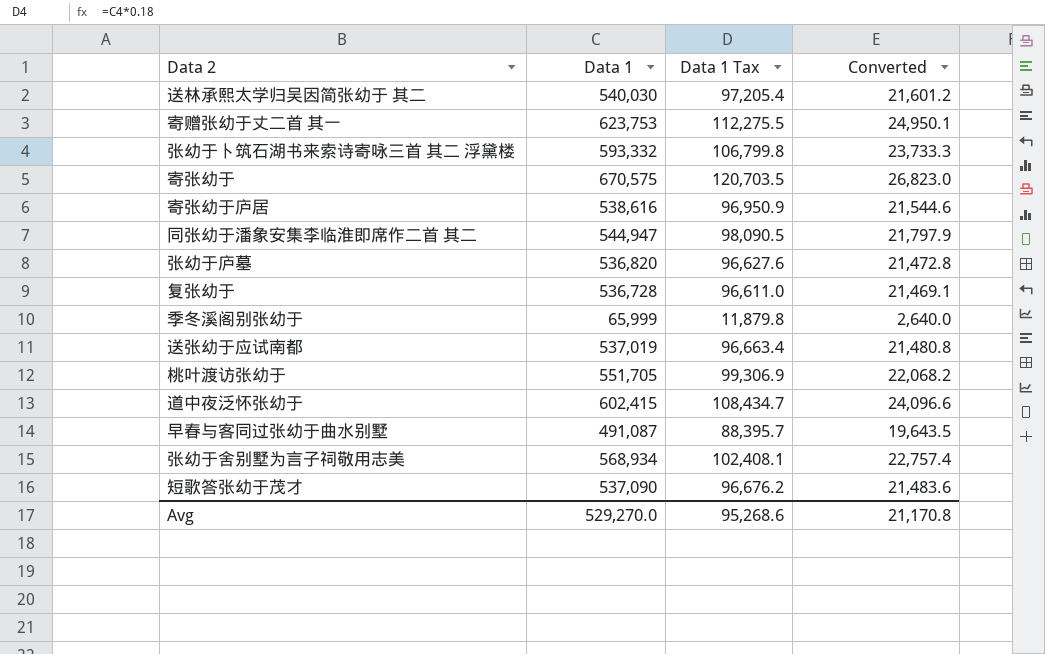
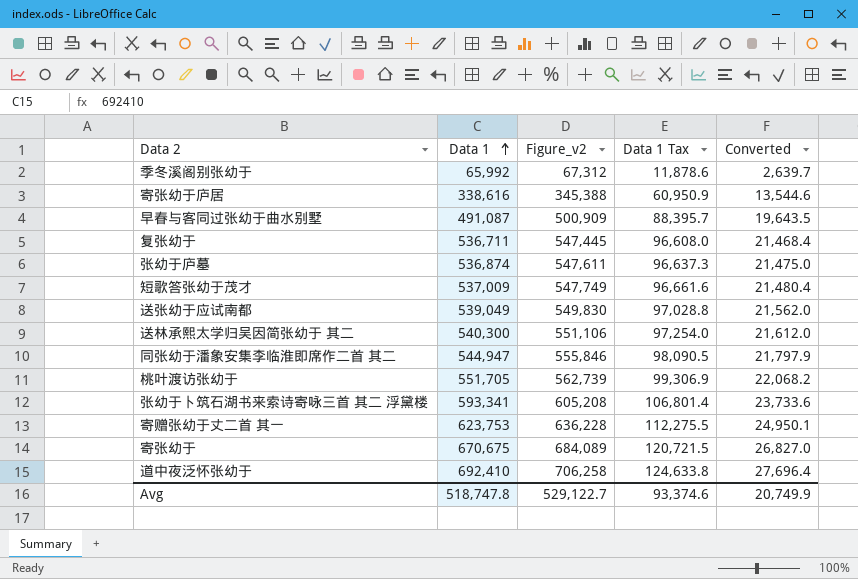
row order: none -> Data 1 ascending
column Figure_v2 | formula: none -> [Data 1] * 1.02
row 张幼于舍别墅为言子祠敬用志美: 568,934 | 102,408.1 | 22,757.4 -> none
季冬溪阁别张幼于 | Data 1: 65,999 -> 65,992
季冬溪阁别张幼于 | Data 1 Tax: 11,879.8 -> 11,878.6
季冬溪阁别张幼于 | Converted: 2,640.0 -> 2,639.7
寄张幼于庐居 | Data 1: 538,616 -> 338,616
寄张幼于庐居 | Data 1 Tax: 96,950.9 -> 60,950.9
寄张幼于庐居 | Converted: 21,544.6 -> 13,544.6
复张幼于 | Data 1: 536,728 -> 536,711
复张幼于 | Data 1 Tax: 96,611.0 -> 96,608.0
复张幼于 | Converted: 21,469.1 -> 21,468.4
张幼于庐墓 | Data 1: 536,820 -> 536,874
张幼于庐墓 | Data 1 Tax: 96,627.6 -> 96,637.3
张幼于庐墓 | Converted: 21,472.8 -> 21,475.0
短歌答张幼于茂才 | Data 1: 537,090 -> 537,009
短歌答张幼于茂才 | Data 1 Tax: 96,676.2 -> 96,661.6
短歌答张幼于茂才 | Converted: 21,483.6 -> 21,480.4
送张幼于应试南都 | Data 1: 537,019 -> 539,049
送张幼于应试南都 | Data 1 Tax: 96,663.4 -> 97,028.8
送张幼于应试南都 | Converted: 21,480.8 -> 21,562.0
送林承熙太学归吴因简张幼于 其二 | Data 1: 540,030 -> 540,300
送林承熙太学归吴因简张幼于 其二 | Data 1 Tax: 97,205.4 -> 97,254.0
送林承熙太学归吴因简张幼于 其二 | Converted: 21,601.2 -> 21,612.0
张幼于卜筑石湖书来索诗寄咏三首 其二 浮黛楼 | Data 1: 593,332 -> 593,341
张幼于卜筑石湖书来索诗寄咏三首 其二 浮黛楼 | Data 1 Tax: 106,799.8 -> 106,801.4
张幼于卜筑石湖书来索诗寄咏三首 其二 浮黛楼 | Converted: 23,733.3 -> 23,733.6
寄张幼于 | Data 1: 670,575 -> 670,675
寄张幼于 | Data 1 Tax: 120,703.5 -> 120,721.5
寄张幼于 | Converted: 26,823.0 -> 26,827.0
道中夜泛怀张幼于 | Data 1: 602,415 -> 692,410
道中夜泛怀张幼于 | Data 1 Tax: 108,434.7 -> 124,633.8
道中夜泛怀张幼于 | Converted: 24,096.6 -> 27,696.4
Avg | Data 1: 529,270.0 -> 518,747.8
Avg | Data 1 Tax: 95,268.6 -> 93,374.6
Avg | Converted: 21,170.8 -> 20,749.9

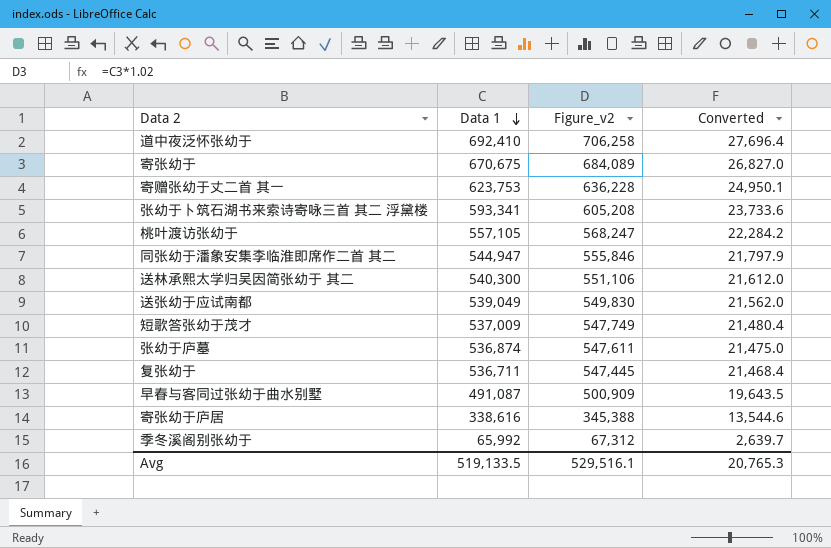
row order: Data 1 ascending -> Data 1 descending
column Data 1 Tax | formula: [Data 1] * 0.18 -> none
桃叶渡访张幼于 | Data 1: 551,705 -> 557,105
桃叶渡访张幼于 | Figure_v2: 562,739 -> 568,247
桃叶渡访张幼于 | Converted: 22,068.2 -> 22,284.2
Avg | Data 1: 518,747.8 -> 519,133.5
Avg | Figure_v2: 529,122.7 -> 529,516.1
Avg | Converted: 20,749.9 -> 20,765.3

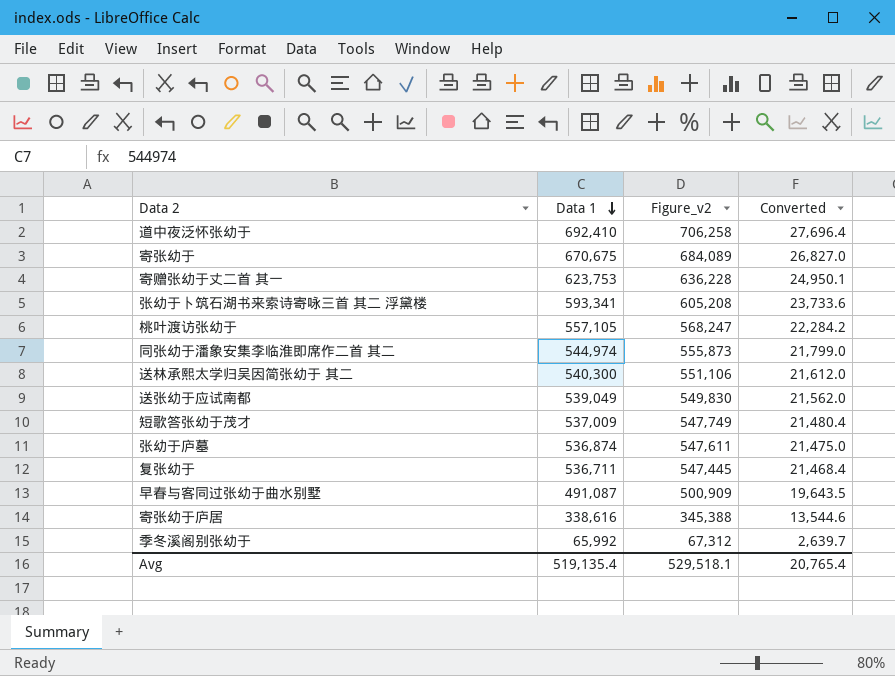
同张幼于潘象安集李临淮即席作二首 其二 | Data 1: 544,947 -> 544,974
同张幼于潘象安集李临淮即席作二首 其二 | Figure_v2: 555,846 -> 555,873
同张幼于潘象安集李临淮即席作二首 其二 | Converted: 21,797.9 -> 21,799.0
Avg | Data 1: 519,133.5 -> 519,135.4
Avg | Figure_v2: 529,516.1 -> 529,518.1
Avg | Converted: 20,765.3 -> 20,765.4

